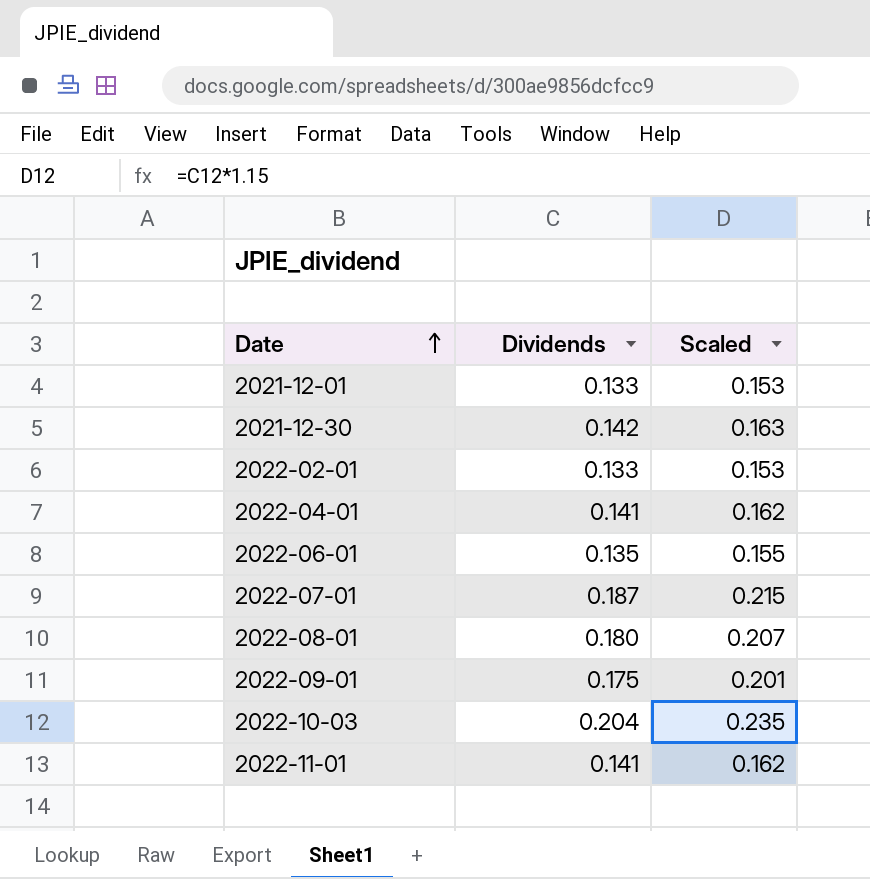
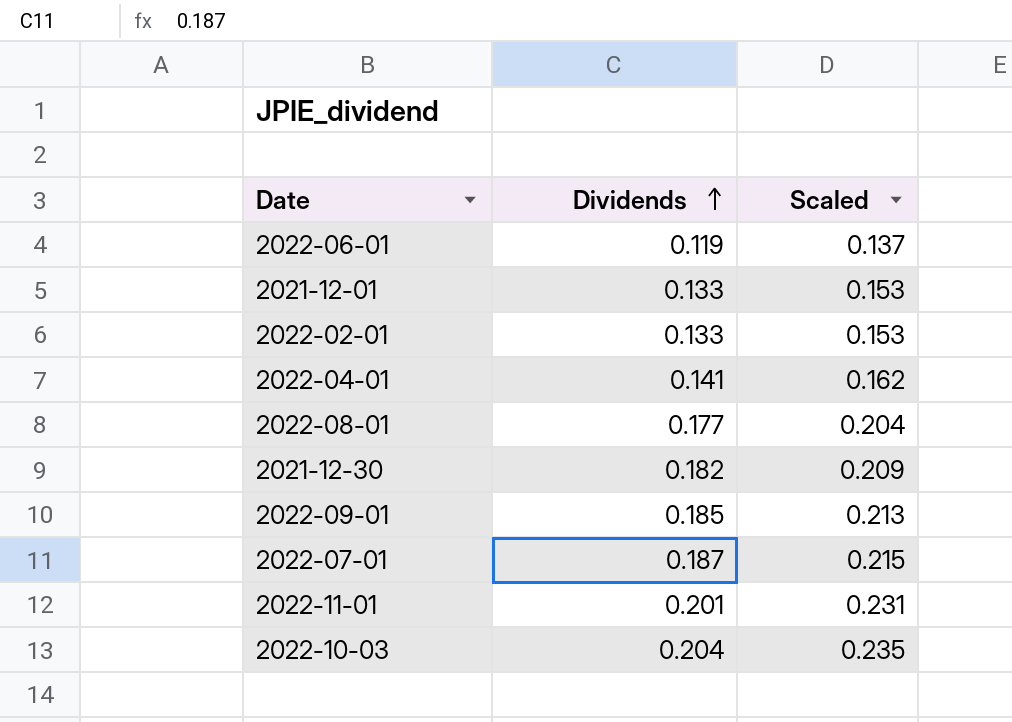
row order: Date ascending -> Dividends ascending
2022-06-01 | Dividends: 0.135 -> 0.119
2022-06-01 | Scaled: 0.155 -> 0.137
2022-08-01 | Dividends: 0.180 -> 0.177
2022-08-01 | Scaled: 0.207 -> 0.204
2021-12-30 | Dividends: 0.142 -> 0.182
2021-12-30 | Scaled: 0.163 -> 0.209
2022-09-01 | Dividends: 0.175 -> 0.185
2022-09-01 | Scaled: 0.201 -> 0.213
2022-11-01 | Dividends: 0.141 -> 0.201
2022-11-01 | Scaled: 0.162 -> 0.231

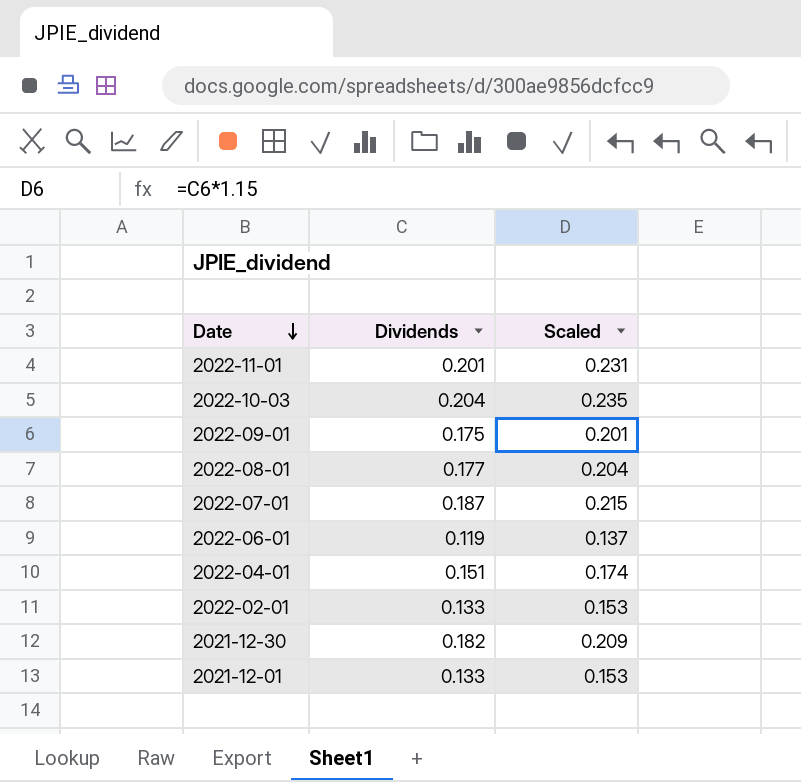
row order: Dividends ascending -> Date descending
2022-09-01 | Dividends: 0.185 -> 0.175
2022-09-01 | Scaled: 0.213 -> 0.201
2022-04-01 | Dividends: 0.141 -> 0.151
2022-04-01 | Scaled: 0.162 -> 0.174

